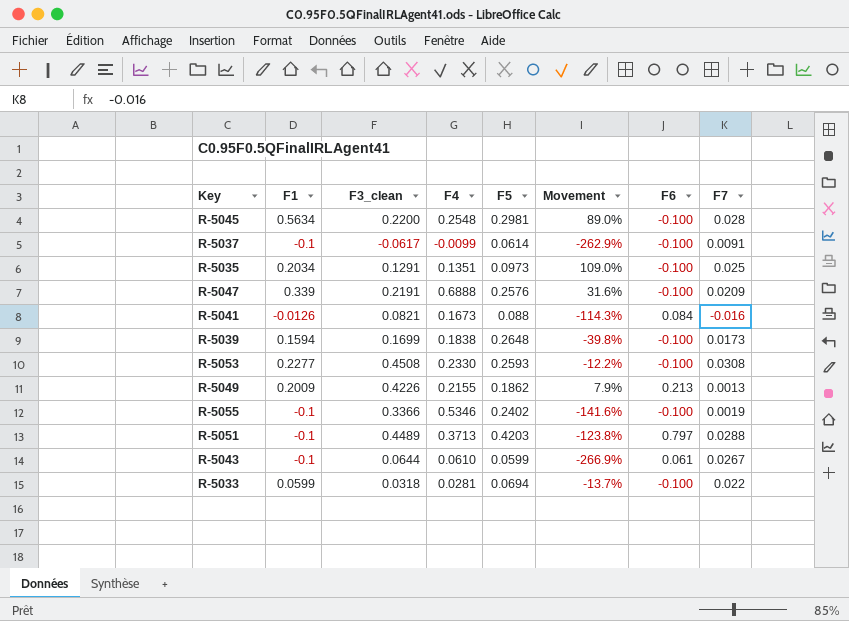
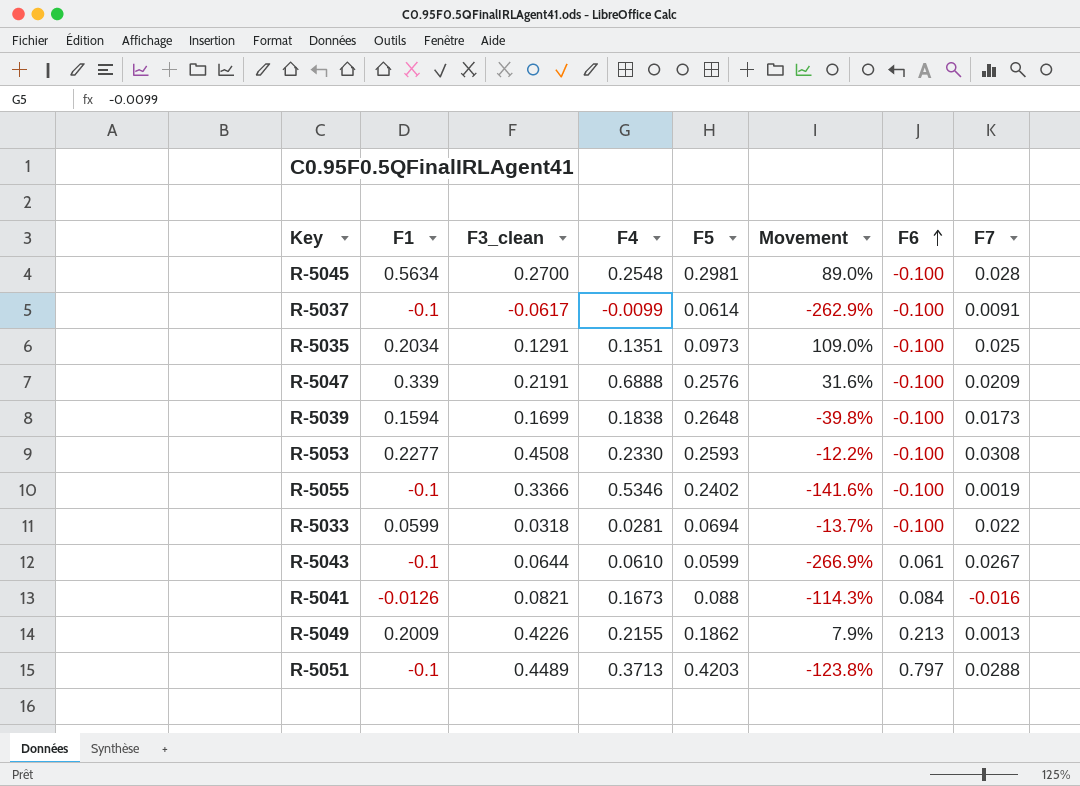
row order: none -> F6 ascending
R-5045 | F3_clean: 0.2200 -> 0.2700

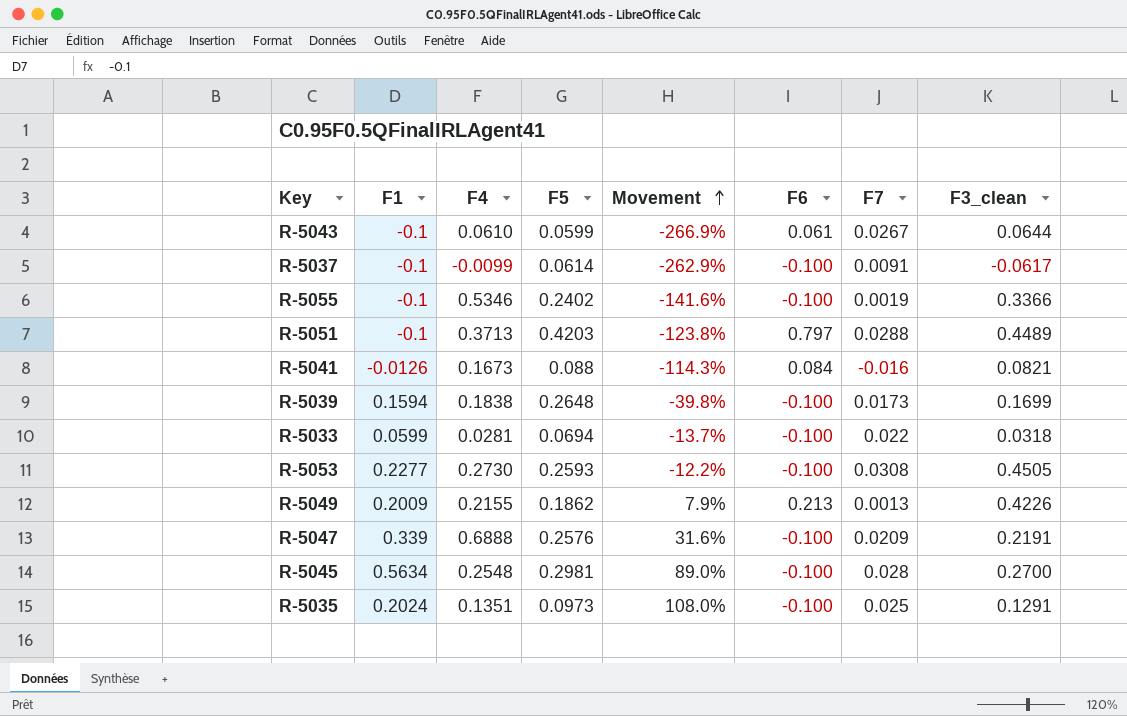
row order: F6 ascending -> Movement ascending
column F3_clean | position: 3 -> 8
R-5053 | F4: 0.2330 -> 0.2730
R-5053 | F3_clean: 0.4508 -> 0.4505
R-5035 | F1: 0.2034 -> 0.2024
R-5035 | Movement: 109.0% -> 108.0%

